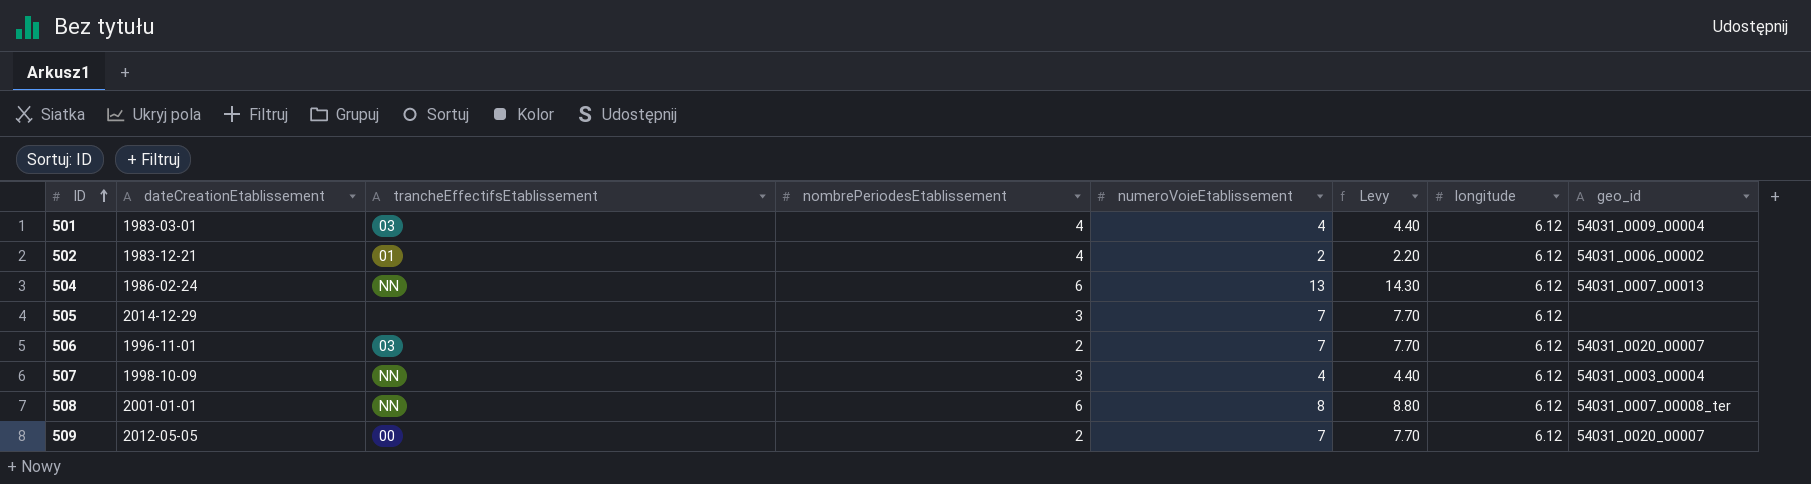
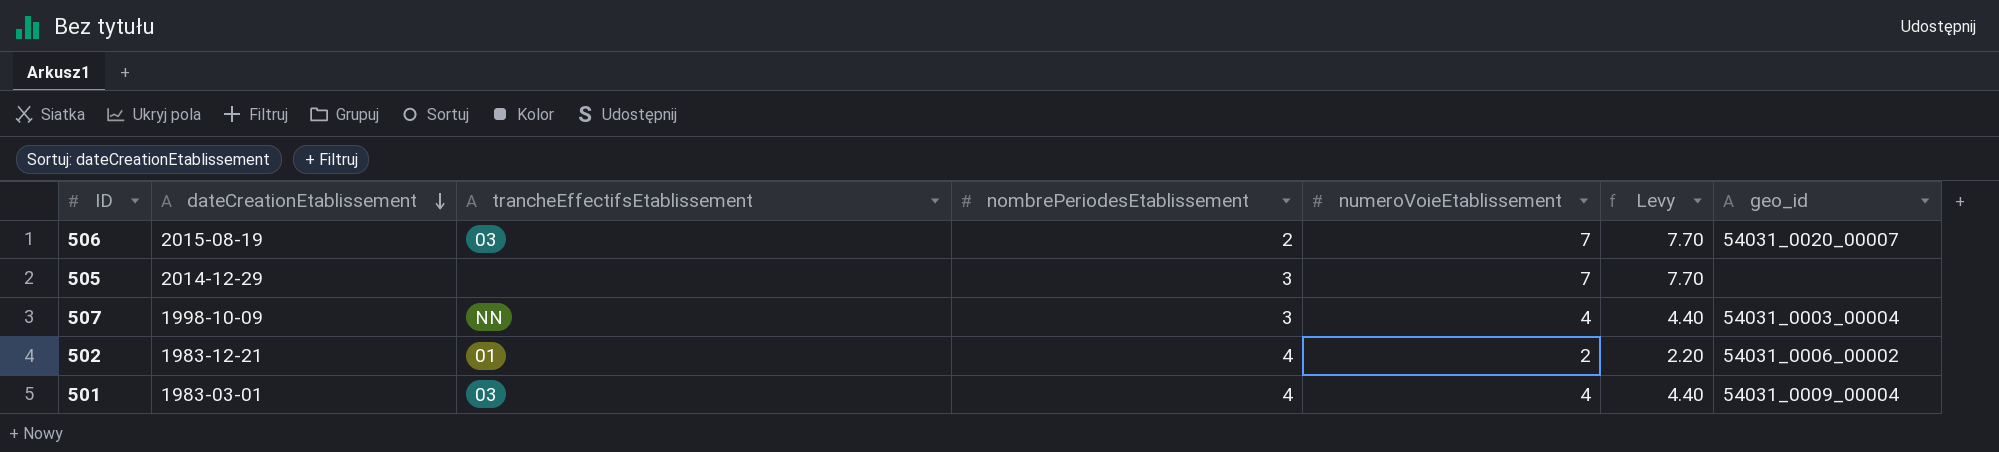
row order: ID ascending -> dateCreationEtablissement descending
column longitude | position: 7 -> none
row 504: 1986-02-24 | NN | 6 | 13 | 14.30 | 6.12 | 54031_0007_00013 -> none
row 508: 2001-01-01 | NN | 6 | 8 | 8.80 | 6.12 | 54031_0007_00008_ter -> none
row 509: 2012-05-05 | 00 | 2 | 7 | 7.70 | 6.12 | 54031_0020_00007 -> none
506 | dateCreationEtablissement: 1996-11-01 -> 2015-08-19

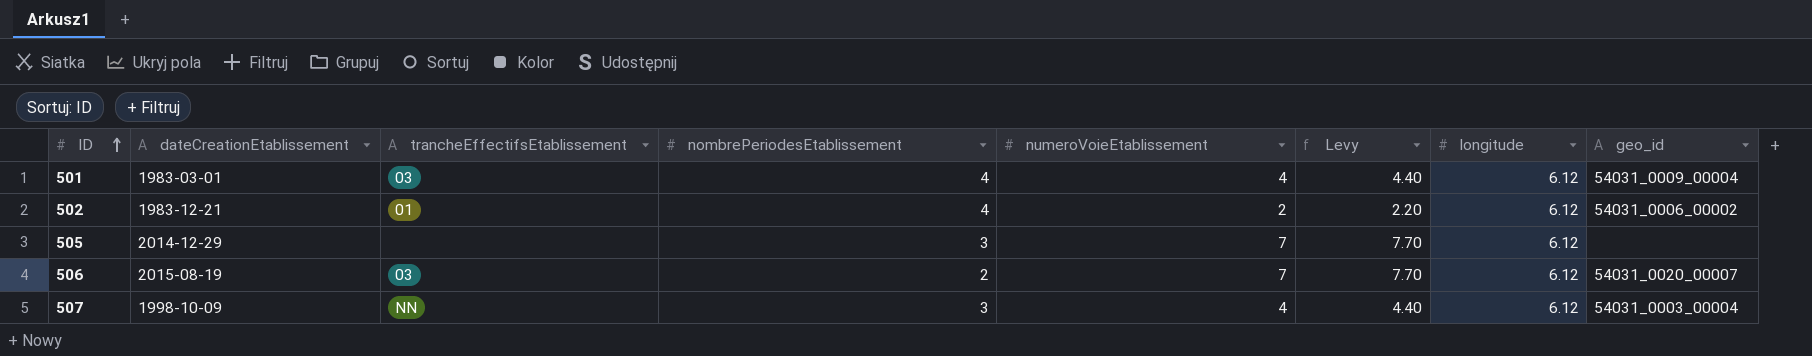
row order: dateCreationEtablissement descending -> ID ascending
column longitude | position: none -> 7

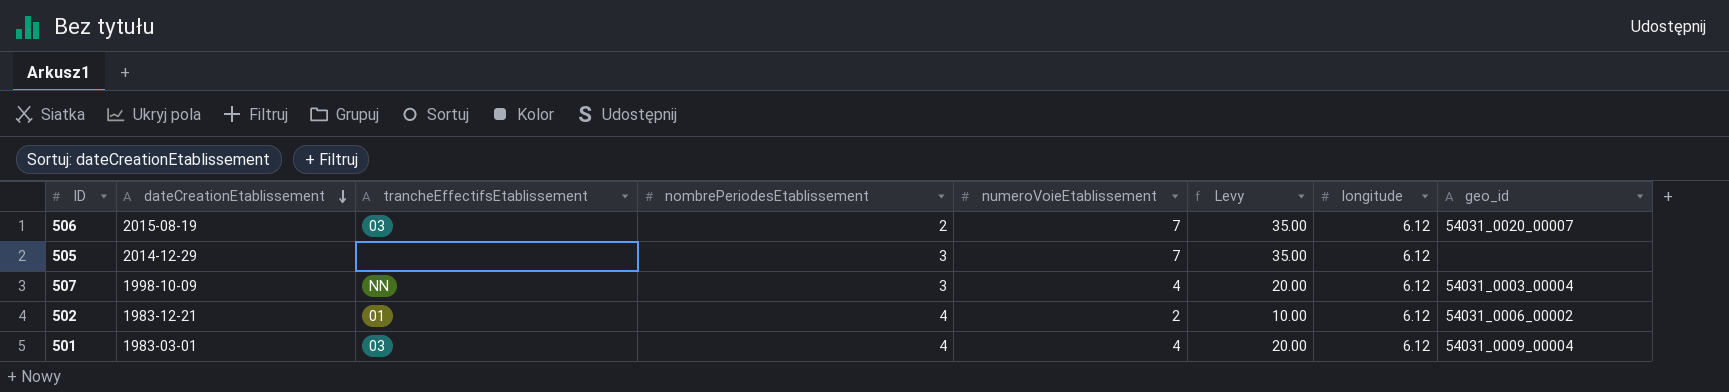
row order: ID ascending -> dateCreationEtablissement descending
column Levy | formula: [numeroVoieEtablissement] * 1.1 -> [numeroVoieEtablissement] * 5

